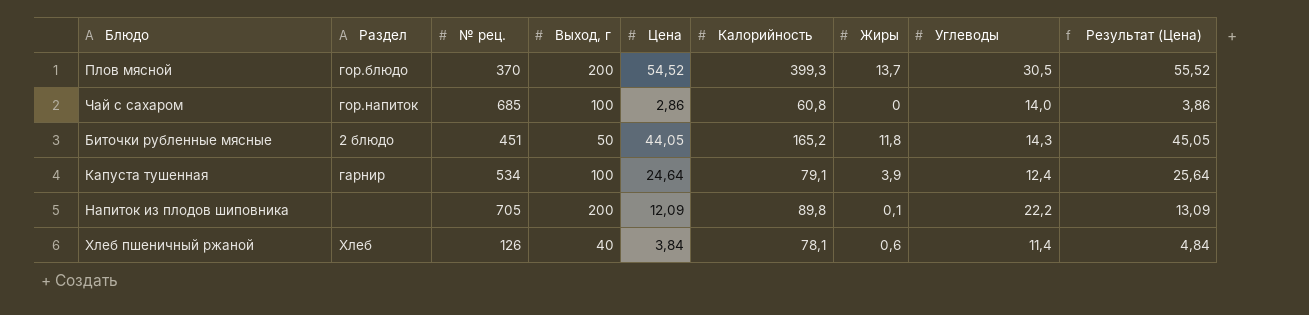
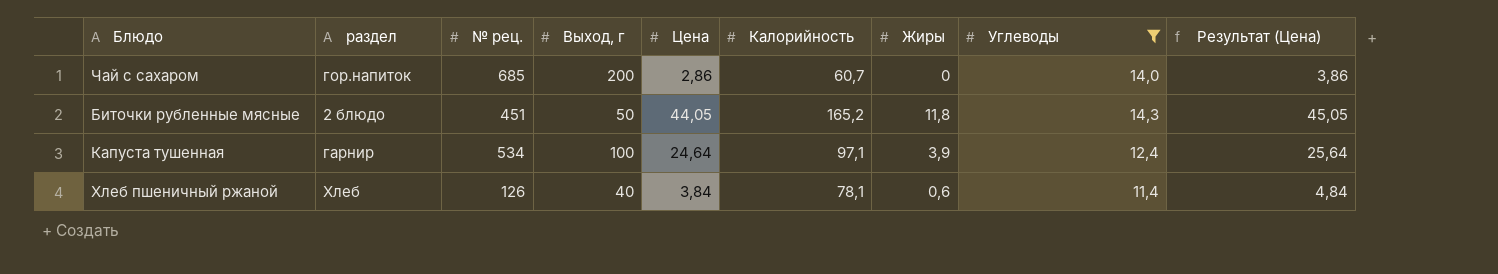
filter: none -> Углеводы <= 14,3
column name: Раздел -> раздел
Чай с сахаром | Выход, г: 100 -> 200
Чай с сахаром | Калорийность: 60,8 -> 60,7
Капуста тушенная | Калорийность: 79,1 -> 97,1

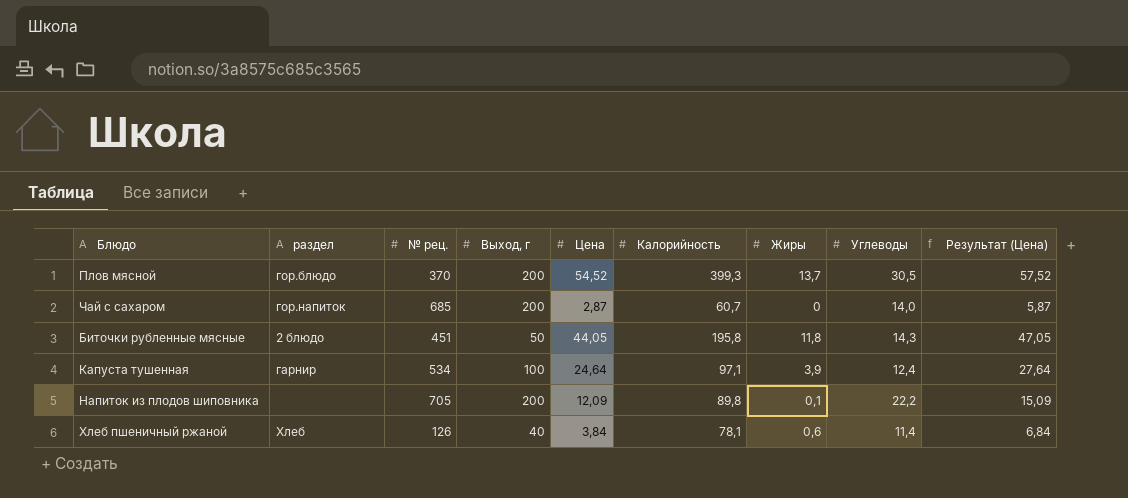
filter: Углеводы <= 14,3 -> none
column Результат (Цена) | formula: [Цена] + 1 -> [Цена] + 3
Чай с сахаром | Цена: 2,86 -> 2,87
Биточки рубленные мясные | Калорийность: 165,2 -> 195,8

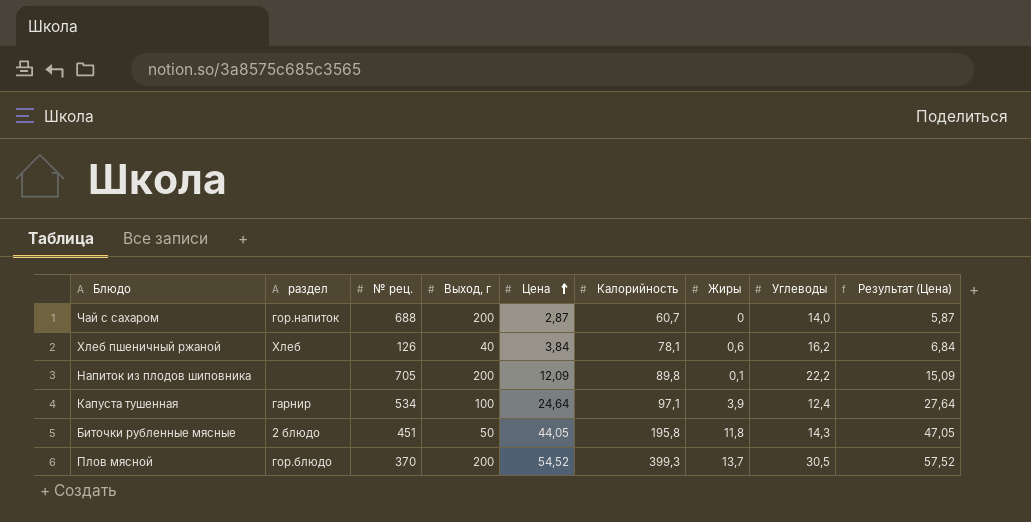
row order: none -> Цена ascending
Чай с сахаром | № рец.: 685 -> 688
Хлеб пшеничный ржаной | Углеводы: 11,4 -> 16,2

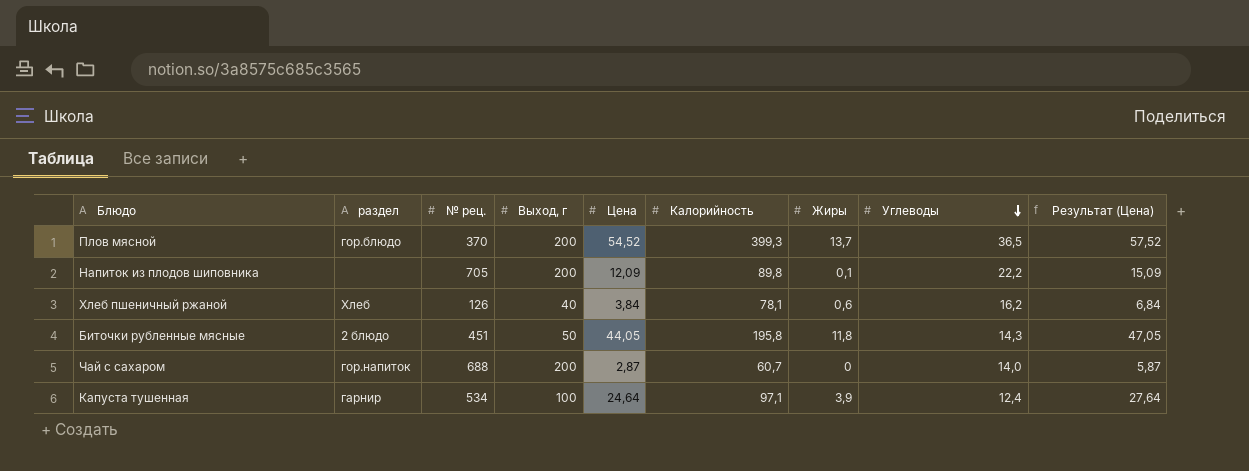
row order: Цена ascending -> Углеводы descending
Плов мясной | Углеводы: 30,5 -> 36,5

